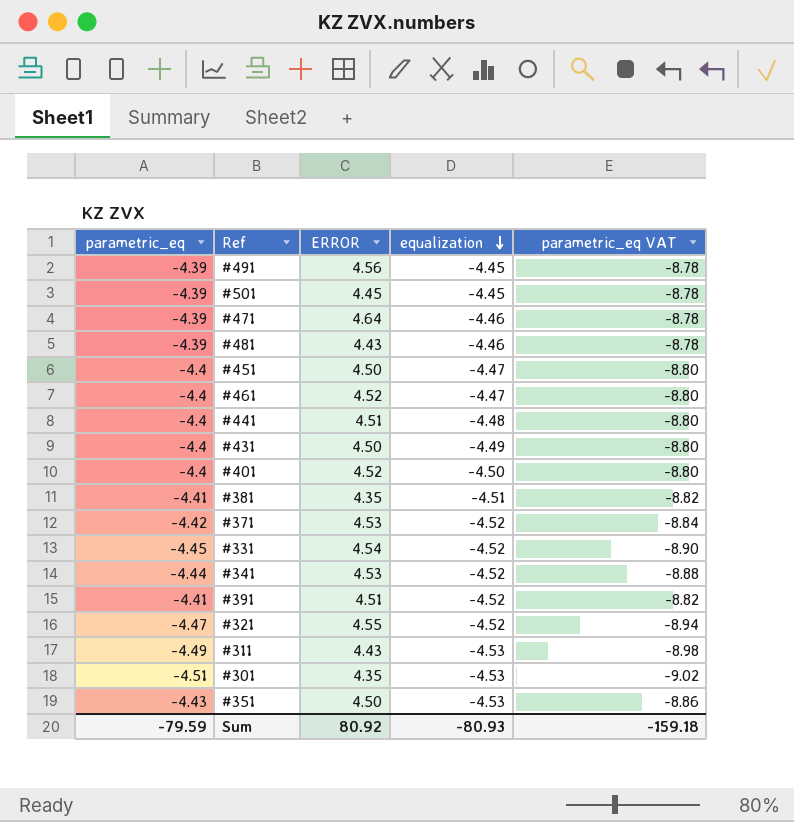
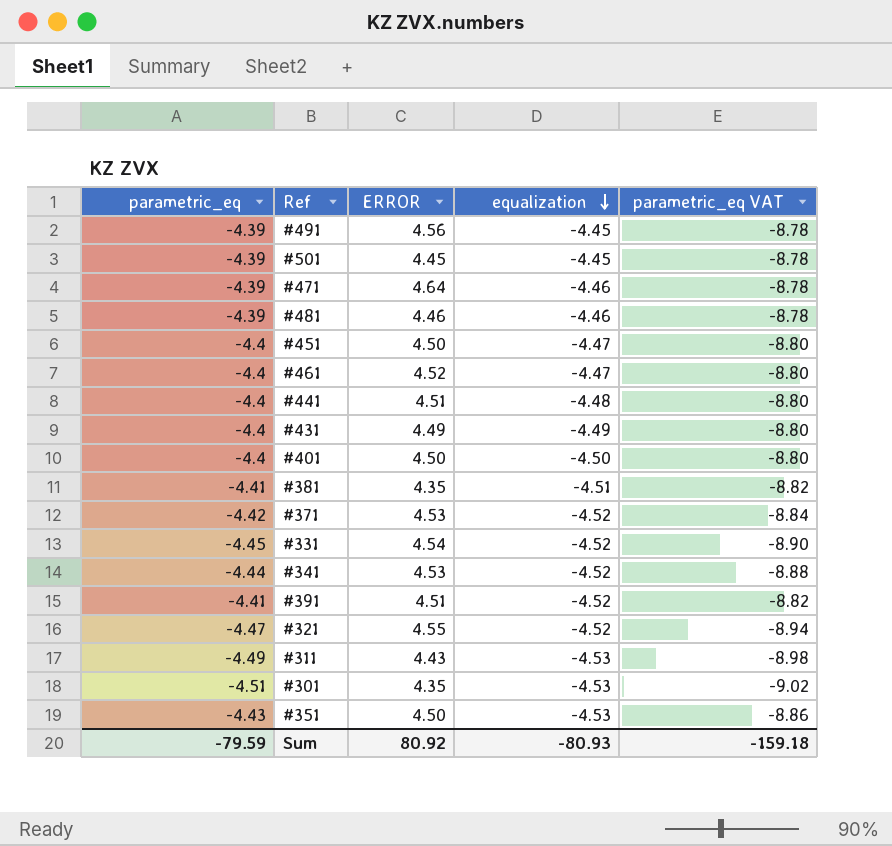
#481 | ERROR: 4.43 -> 4.46
#431 | ERROR: 4.50 -> 4.49
#401 | ERROR: 4.52 -> 4.50

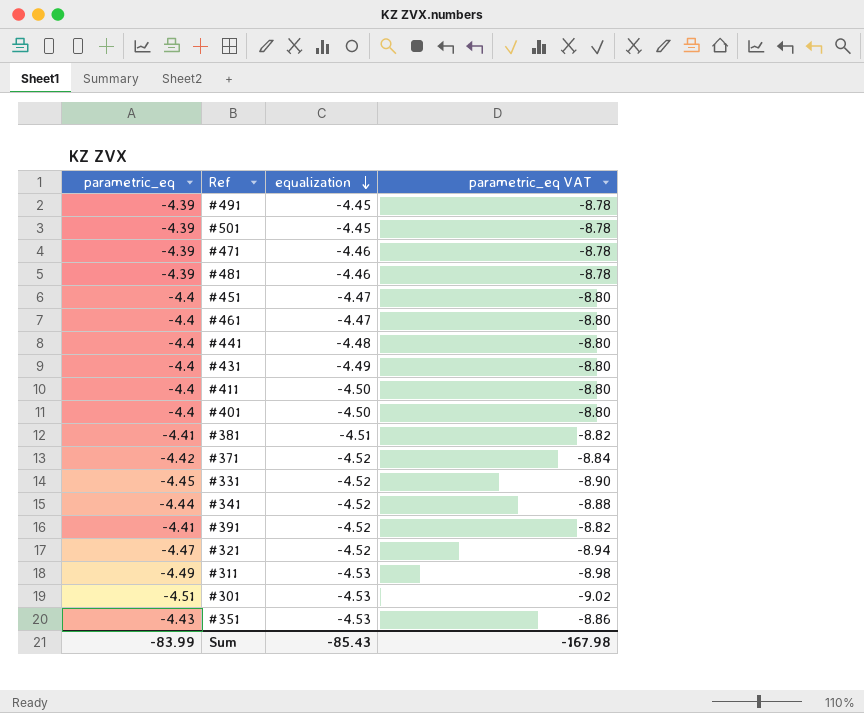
column ERROR | position: 3 -> none
row #411: none -> -4.4 | -4.50 | -8.80
Sum | parametric_eq: -79.59 -> -83.99
Sum | equalization: -80.93 -> -85.43
Sum | parametric_eq VAT: -159.18 -> -167.98

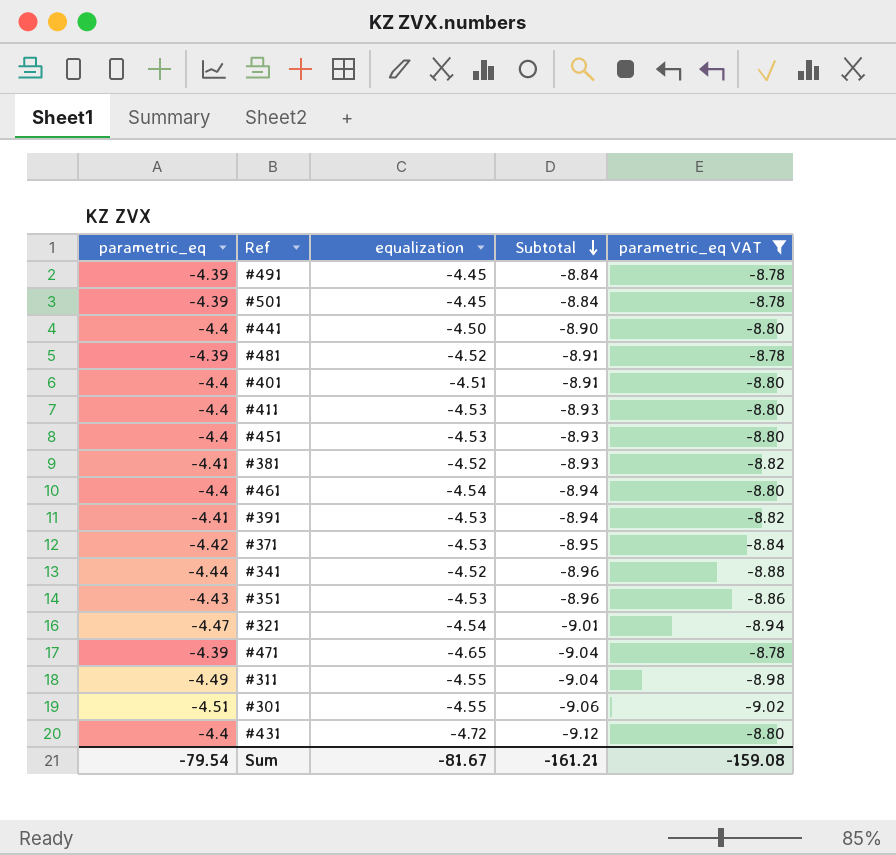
filter: none -> parametric_eq VAT != -8.90
row order: equalization descending -> Subtotal descending
column Subtotal | formula: none -> [parametric_eq] + [equalization]
#441 | equalization: -4.48 -> -4.50
#481 | equalization: -4.46 -> -4.52
#401 | equalization: -4.50 -> -4.51
#411 | equalization: -4.50 -> -4.53
#451 | equalization: -4.47 -> -4.53
#381 | equalization: -4.51 -> -4.52
#461 | equalization: -4.47 -> -4.54
#391 | equalization: -4.52 -> -4.53
#371 | equalization: -4.52 -> -4.53
#321 | equalization: -4.52 -> -4.54
#471 | equalization: -4.46 -> -4.65
#311 | equalization: -4.53 -> -4.55
#301 | equalization: -4.53 -> -4.55
#431 | equalization: -4.49 -> -4.72
Sum | parametric_eq: -83.99 -> -79.54
Sum | equalization: -85.43 -> -81.67
Sum | parametric_eq VAT: -167.98 -> -159.08

